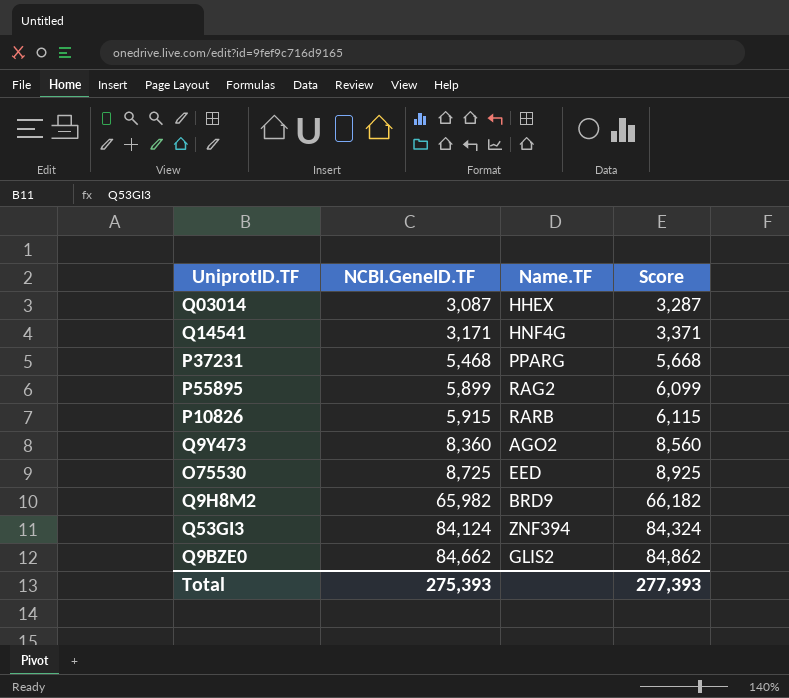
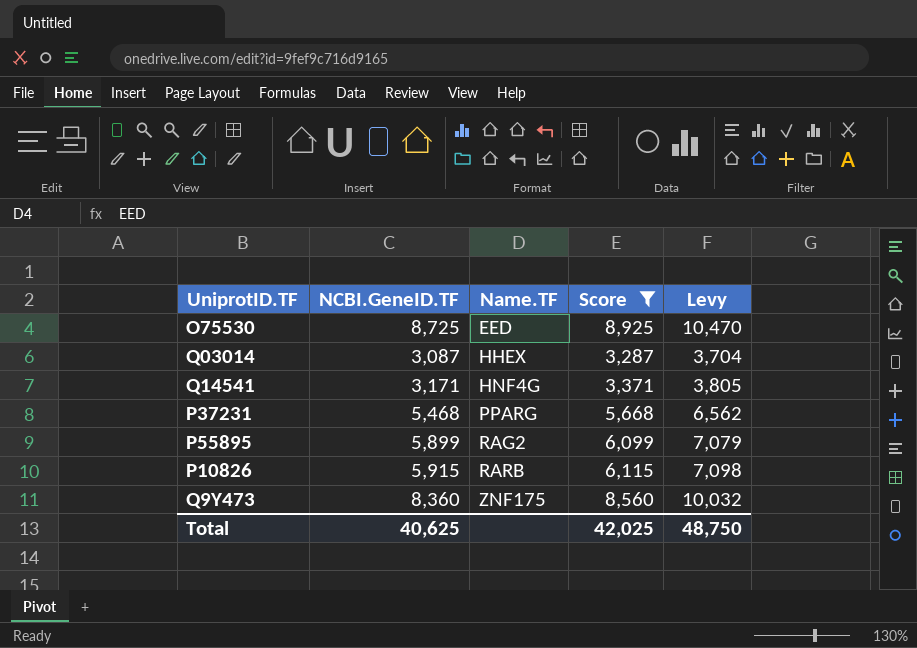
filter: none -> Score <= 8,925
row order: NCBI.GeneID.TF ascending -> Name.TF ascending
column Levy | formula: none -> [NCBI.GeneID.TF] * 1.2
Q9Y473 | Name.TF: AGO2 -> ZNF175
Total | NCBI.GeneID.TF: 275,393 -> 40,625
Total | Score: 277,393 -> 42,025

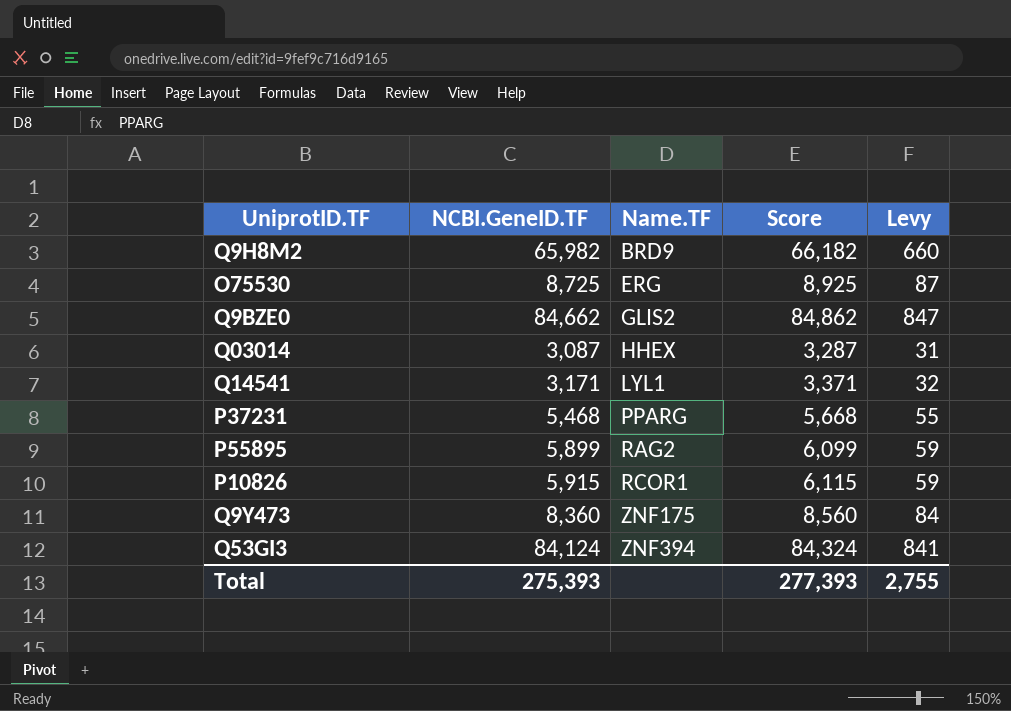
filter: Score <= 8,925 -> none
column Levy | formula: [NCBI.GeneID.TF] * 1.2 -> [NCBI.GeneID.TF] * 0.01
O75530 | Name.TF: EED -> ERG
Q14541 | Name.TF: HNF4G -> LYL1
P10826 | Name.TF: RARB -> RCOR1
Total | NCBI.GeneID.TF: 40,625 -> 275,393
Total | Score: 42,025 -> 277,393
Total | Levy: 48,750 -> 2,755

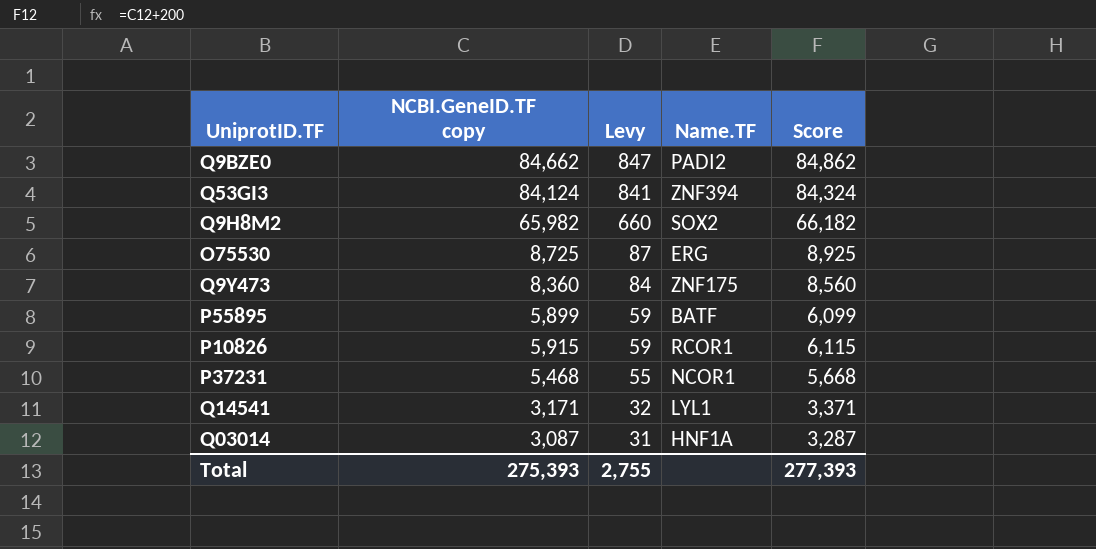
row order: Name.TF ascending -> Levy descending
column name: NCBI.GeneID.TF -> NCBI.GeneID.TF copy
column Levy | position: 5 -> 3
Q9BZE0 | Name.TF: GLIS2 -> PADI2
Q9H8M2 | Name.TF: BRD9 -> SOX2
P55895 | Name.TF: RAG2 -> BATF
P37231 | Name.TF: PPARG -> NCOR1
Q03014 | Name.TF: HHEX -> HNF1A

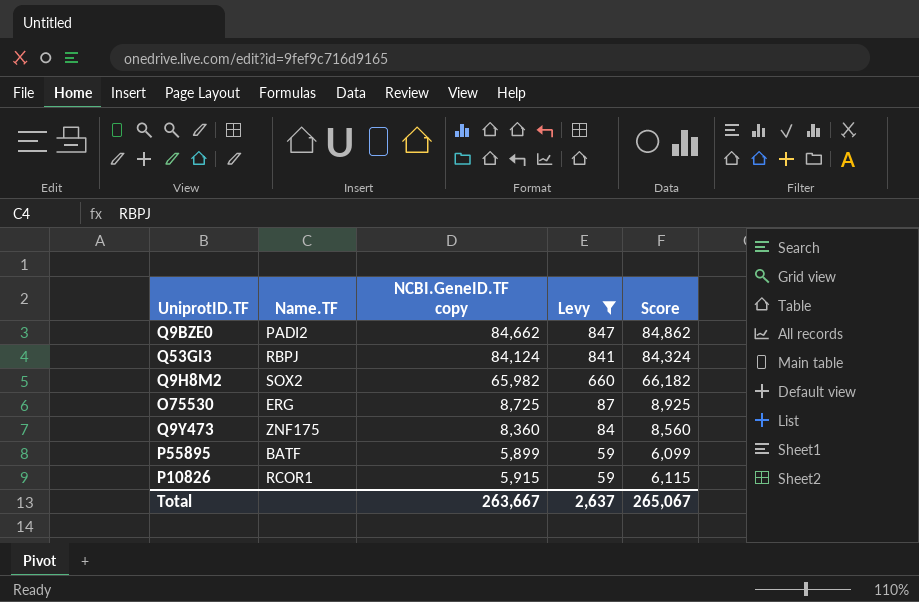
filter: none -> Levy >= 59
column Name.TF | position: 4 -> 2
Q53GI3 | Name.TF: ZNF394 -> RBPJ
Total | NCBI.GeneID.TF copy: 275,393 -> 263,667
Total | Levy: 2,755 -> 2,637
Total | Score: 277,393 -> 265,067

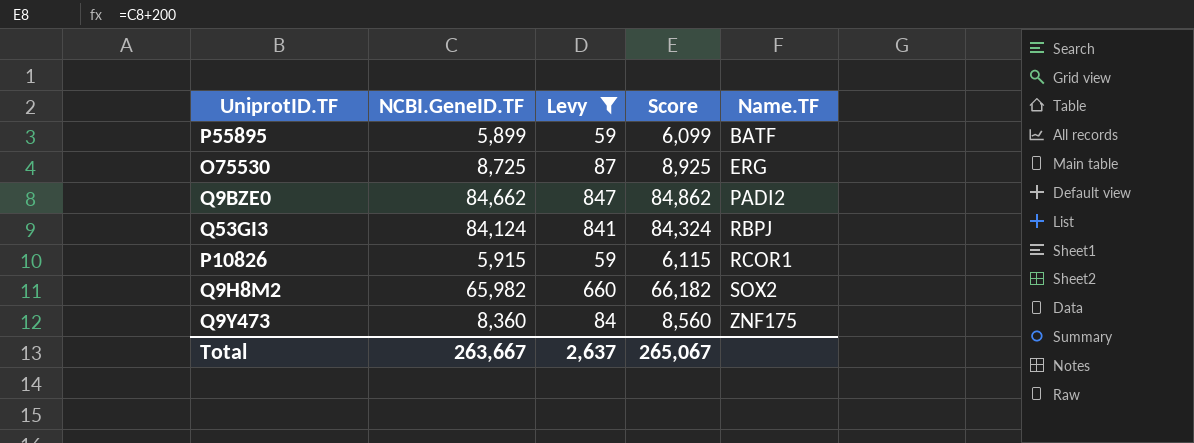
row order: Levy descending -> Name.TF ascending
column name: NCBI.GeneID.TF copy -> NCBI.GeneID.TF
column Name.TF | position: 2 -> 5

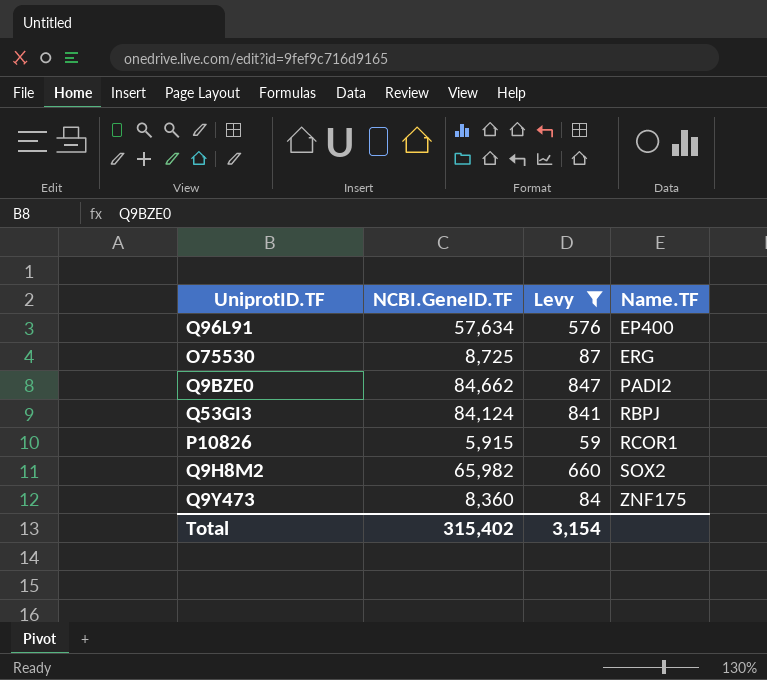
column Score | formula: [NCBI.GeneID.TF] + 200 -> none
row P55895: 5,899 | 59 | 6,099 | BATF -> none
row Q96L91: none -> 57,634 | 576 | EP400
Total | NCBI.GeneID.TF: 263,667 -> 315,402
Total | Levy: 2,637 -> 3,154

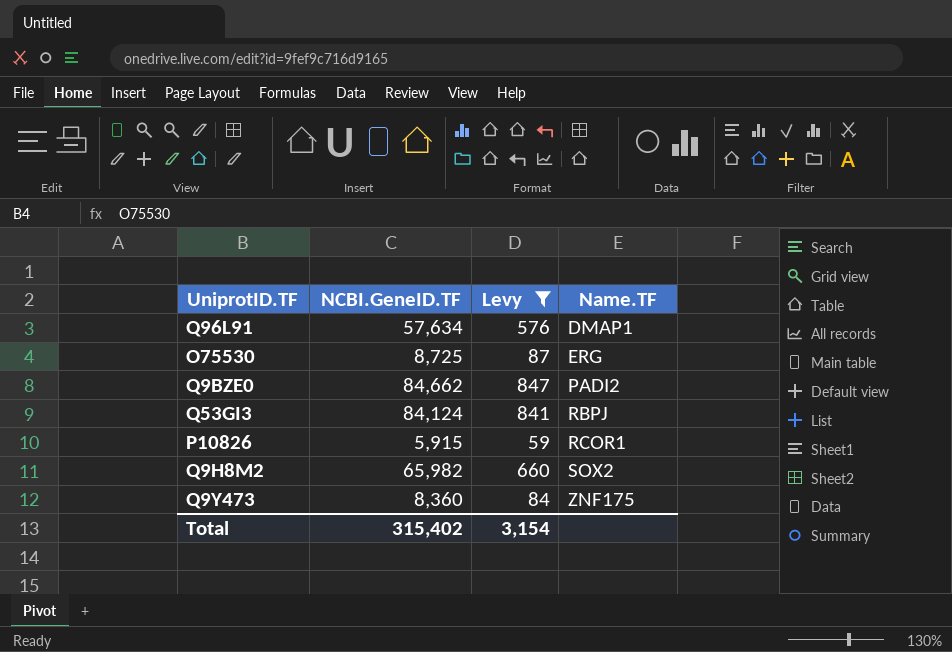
Q96L91 | Name.TF: EP400 -> DMAP1

